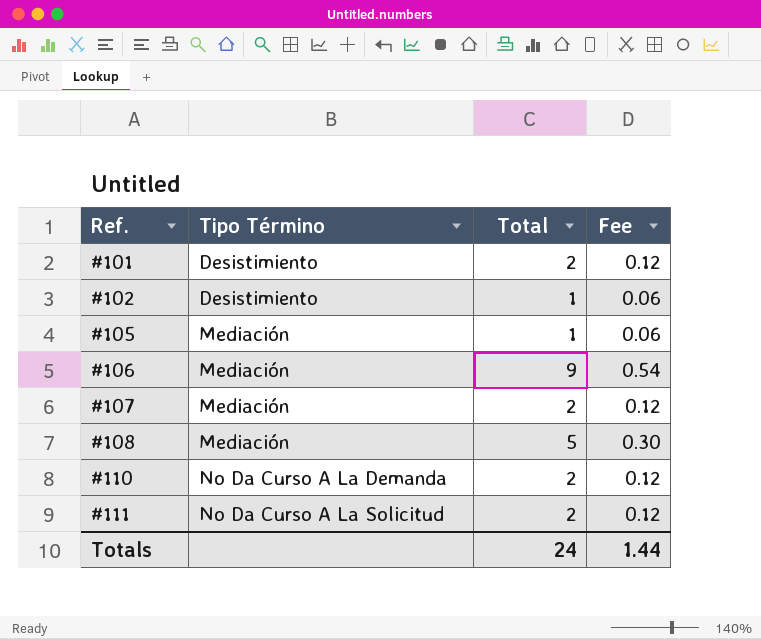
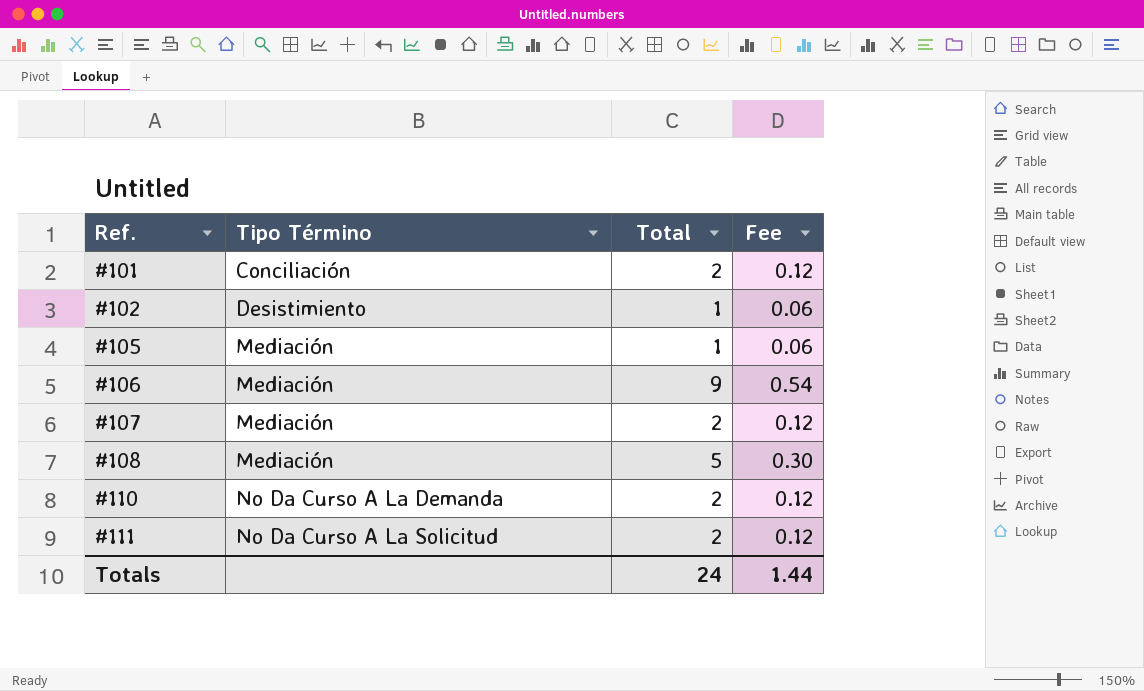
#101 | Tipo Término: Desistimiento -> Conciliación

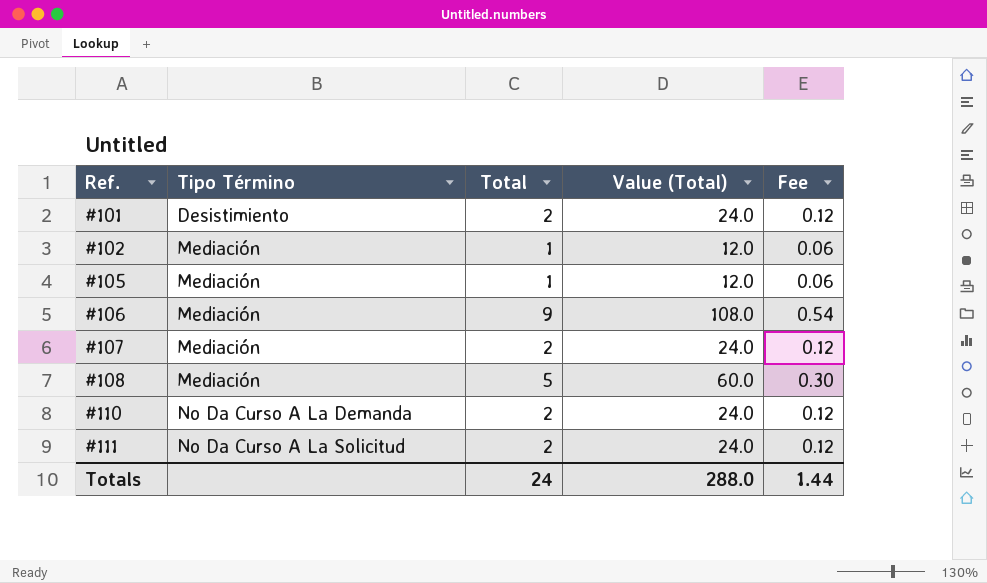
column Value (Total) | formula: none -> [Total] * 12
#101 | Tipo Término: Conciliación -> Desistimiento
#102 | Tipo Término: Desistimiento -> Mediación

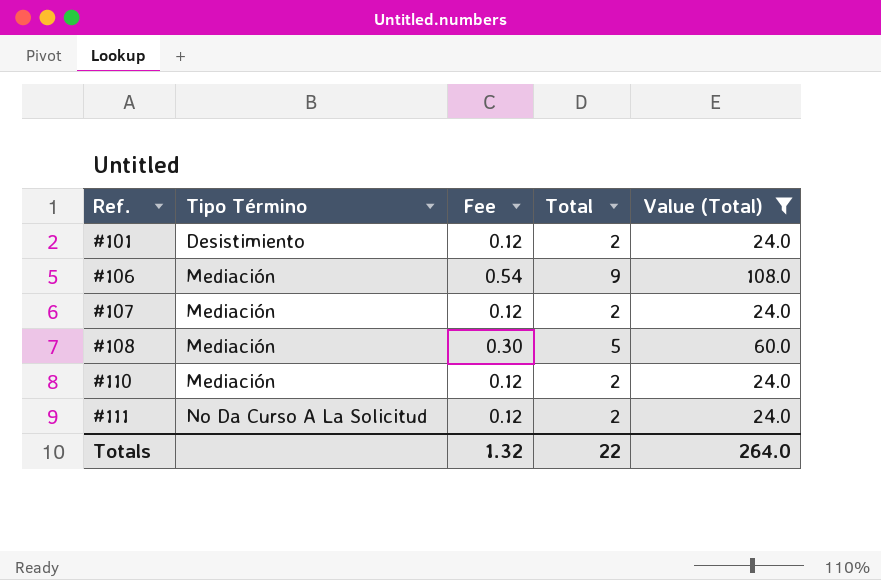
filter: none -> Value (Total) != 12.0
column Fee | position: 5 -> 3
#110 | Tipo Término: No Da Curso A La Demanda -> Mediación
Totals | Fee: 1.44 -> 1.32
Totals | Total: 24 -> 22
Totals | Value (Total): 288.0 -> 264.0

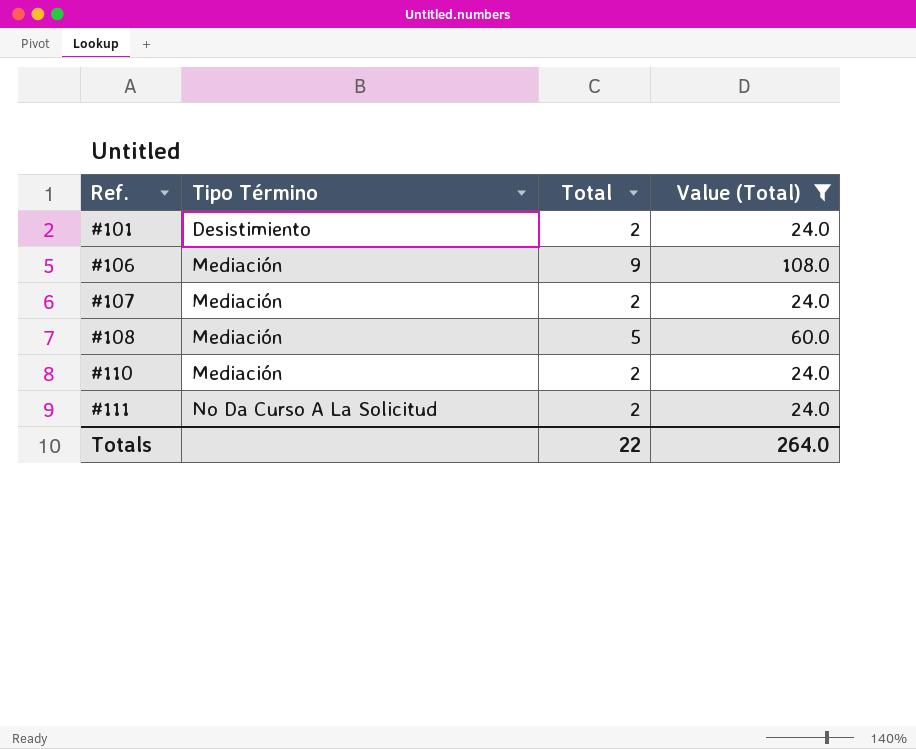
column Fee | formula: [Total] * 0.06 -> none

